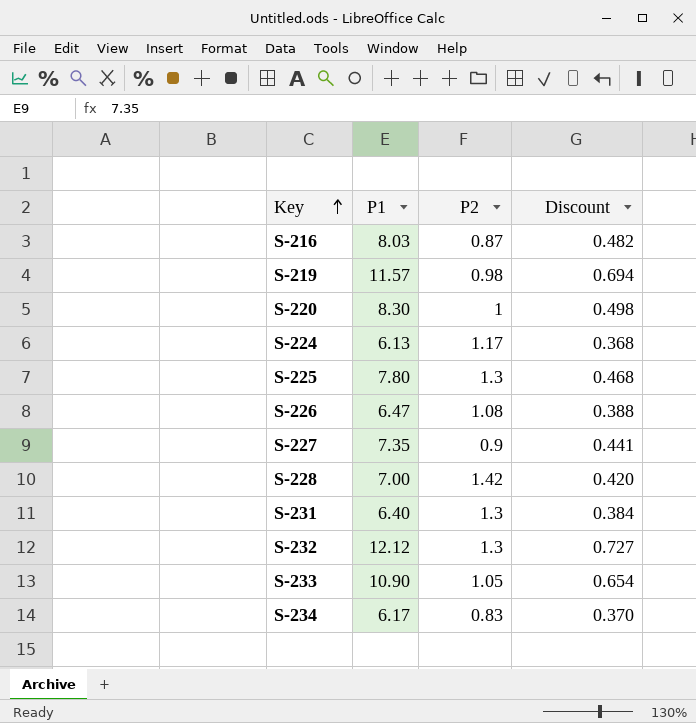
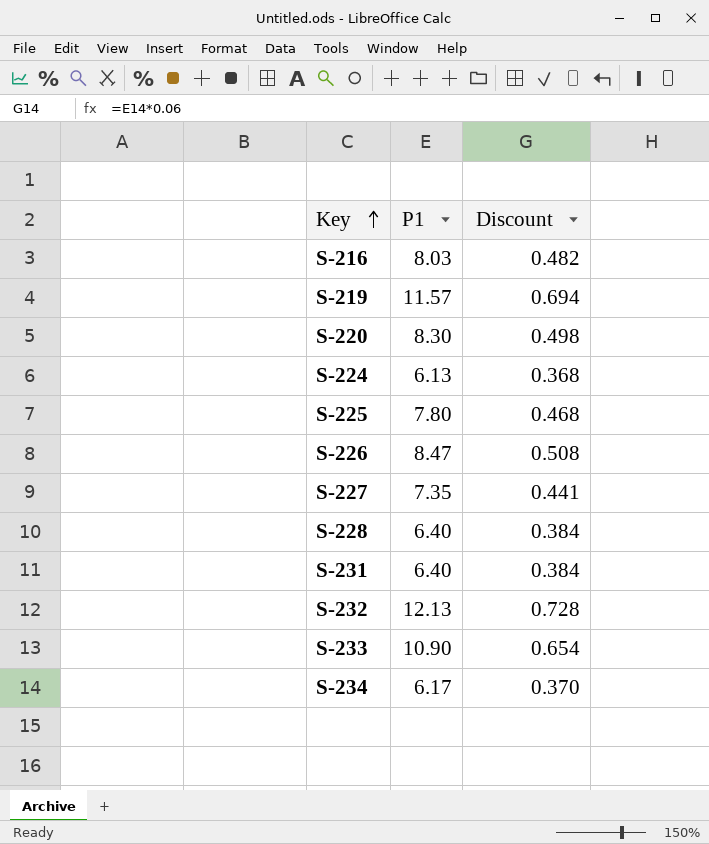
column P2 | position: 3 -> none
S-226 | P1: 6.47 -> 8.47
S-226 | Discount: 0.388 -> 0.508
S-228 | P1: 7.00 -> 6.40
S-228 | Discount: 0.420 -> 0.384
S-232 | P1: 12.12 -> 12.13
S-232 | Discount: 0.727 -> 0.728

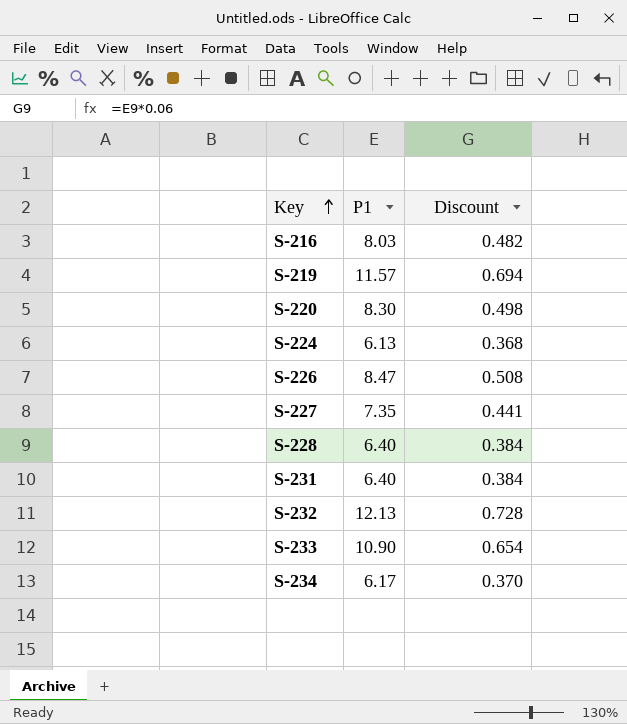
row S-225: 7.80 | 0.468 -> none

